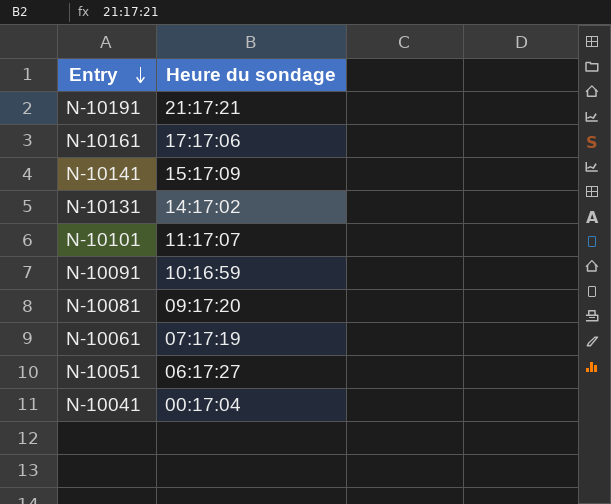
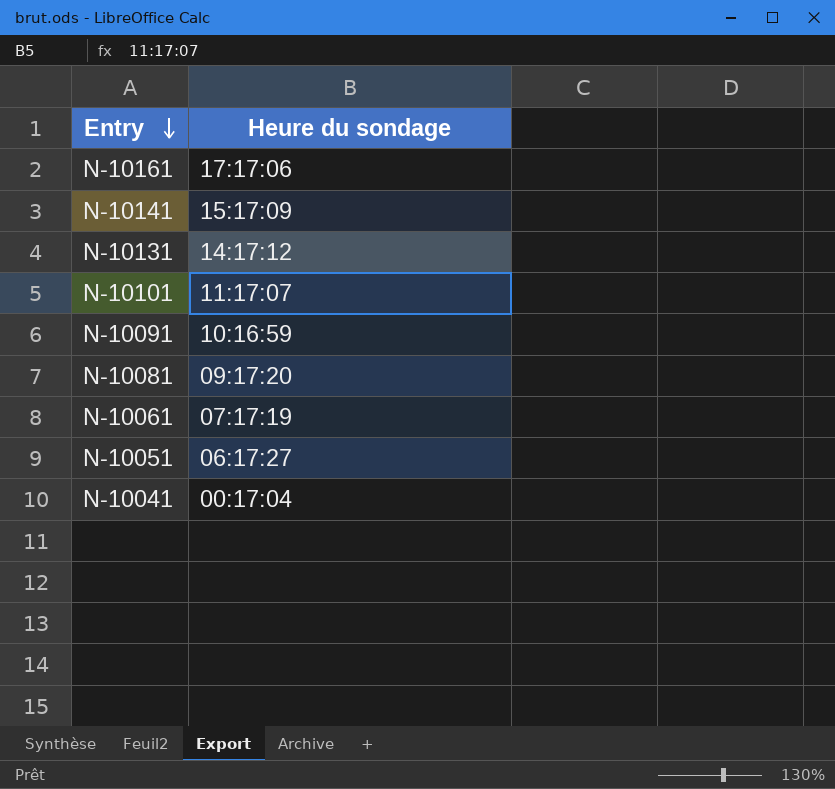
row N-10191: 21:17:21 -> none
N-10131 | Heure du sondage: 14:17:02 -> 14:17:12

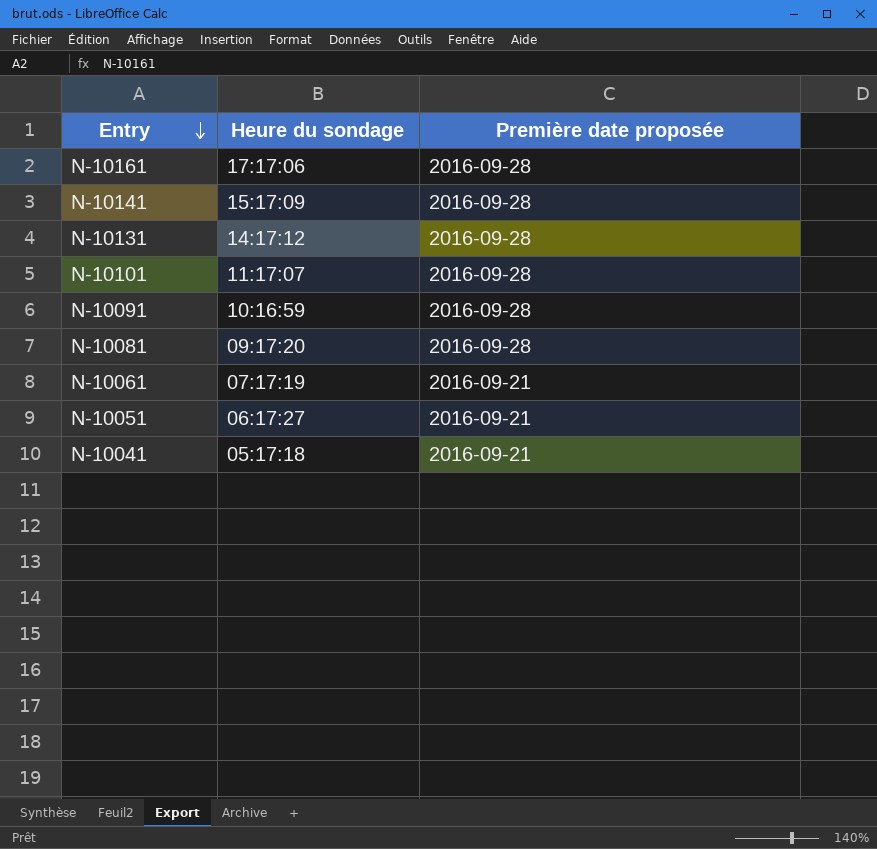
column Première date proposée | position: none -> 3
N-10041 | Heure du sondage: 00:17:04 -> 05:17:18

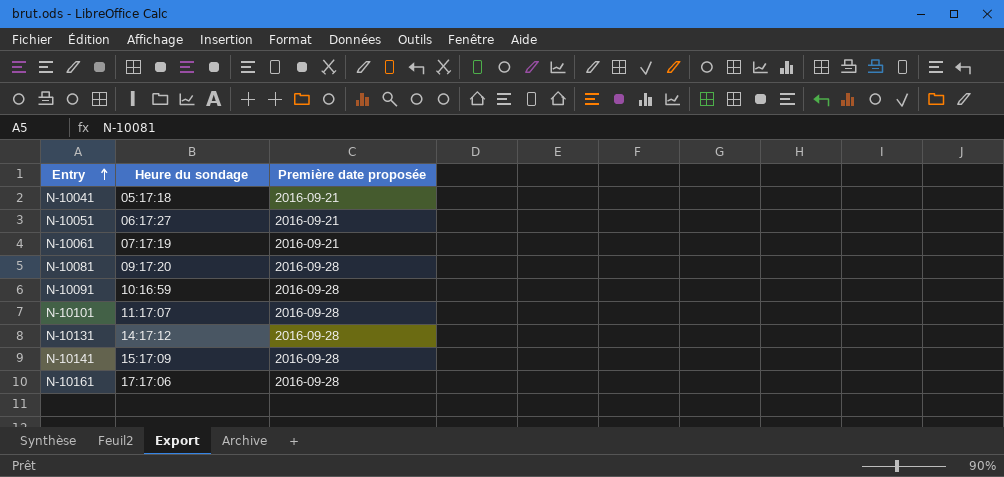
row order: Entry descending -> Entry ascending

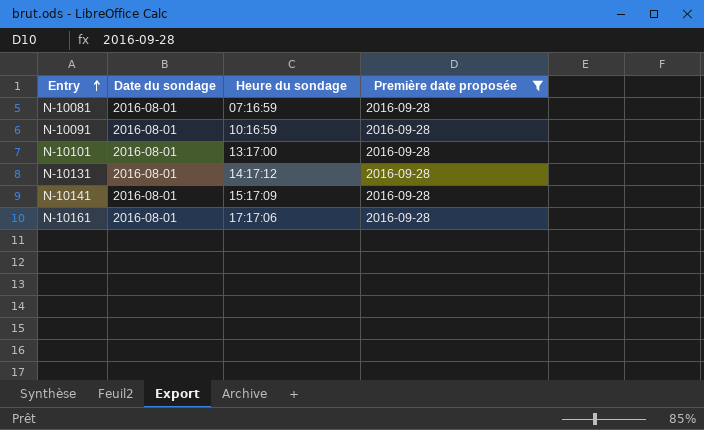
filter: none -> Première date proposée = 2016-09-28
column Date du sondage | position: none -> 2
N-10081 | Heure du sondage: 09:17:20 -> 07:16:59
N-10101 | Heure du sondage: 11:17:07 -> 13:17:00

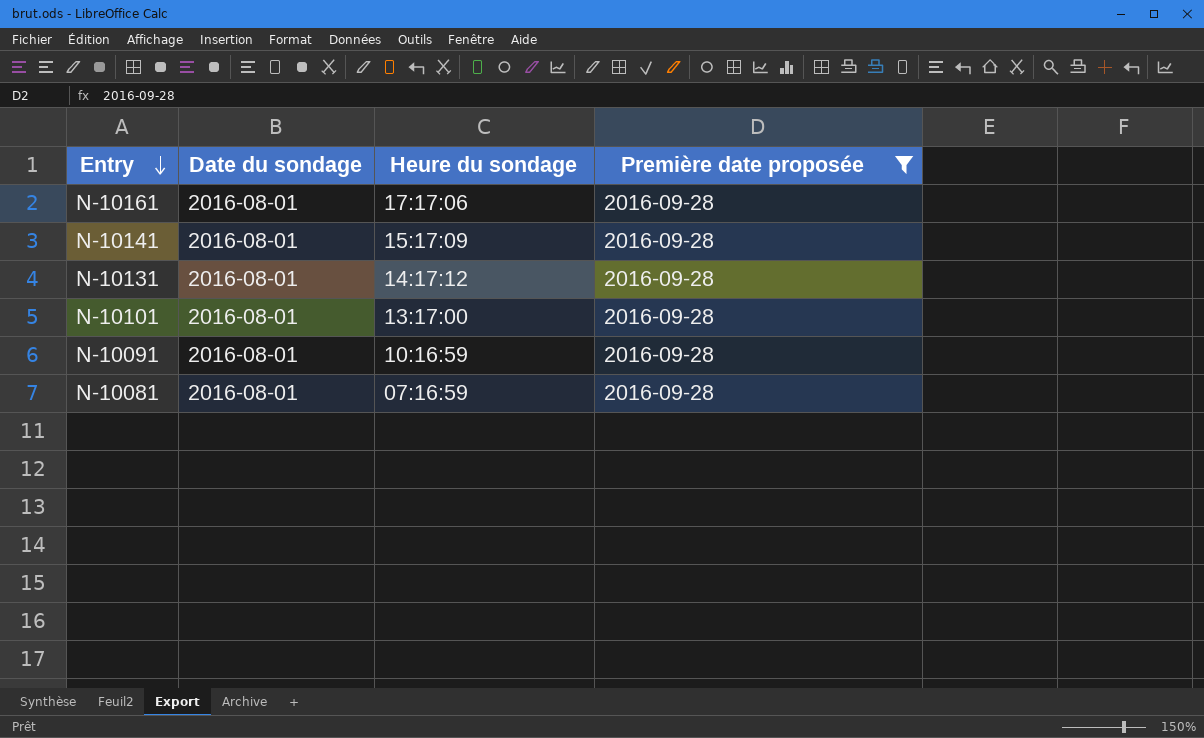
row order: Entry ascending -> Entry descending

